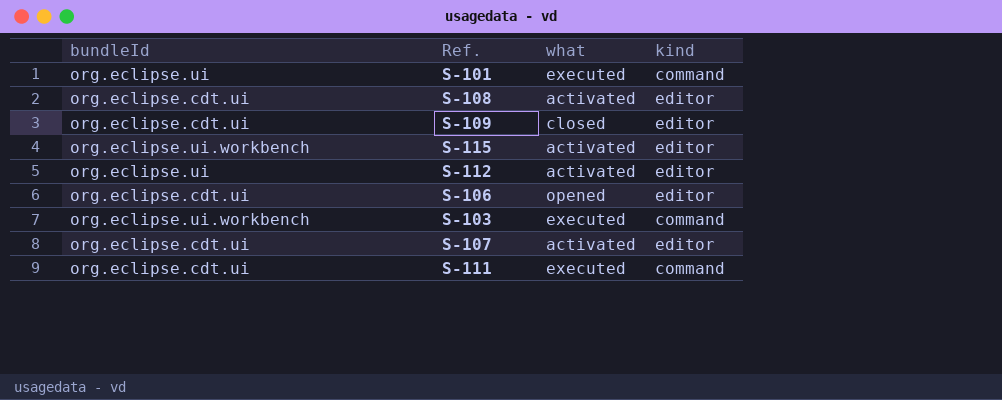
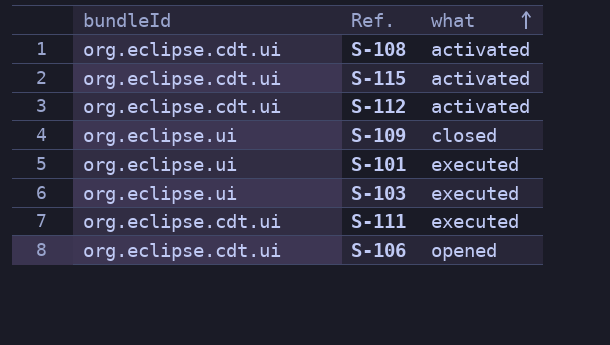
row order: none -> what ascending
column kind | position: 4 -> none
row S-107: org.eclipse.cdt.ui | activated | editor -> none
S-115 | bundleId: org.eclipse.ui.workbench -> org.eclipse.cdt.ui
S-112 | bundleId: org.eclipse.ui -> org.eclipse.cdt.ui
S-109 | bundleId: org.eclipse.cdt.ui -> org.eclipse.ui
S-103 | bundleId: org.eclipse.ui.workbench -> org.eclipse.ui

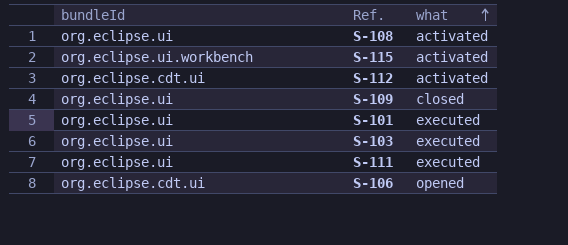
S-108 | bundleId: org.eclipse.cdt.ui -> org.eclipse.ui
S-115 | bundleId: org.eclipse.cdt.ui -> org.eclipse.ui.workbench
S-111 | bundleId: org.eclipse.cdt.ui -> org.eclipse.ui

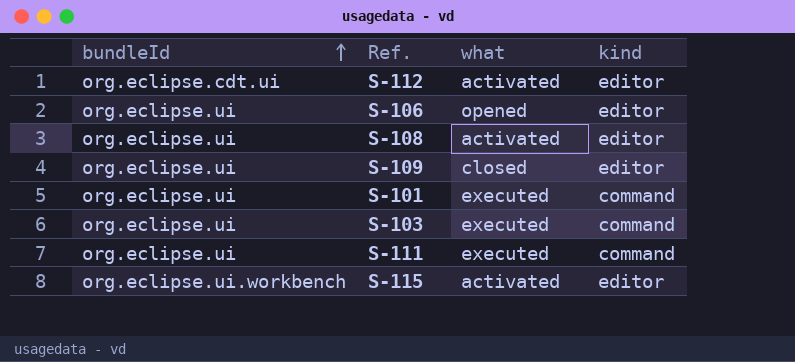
row order: what ascending -> bundleId ascending
column kind | position: none -> 4
S-106 | bundleId: org.eclipse.cdt.ui -> org.eclipse.ui

